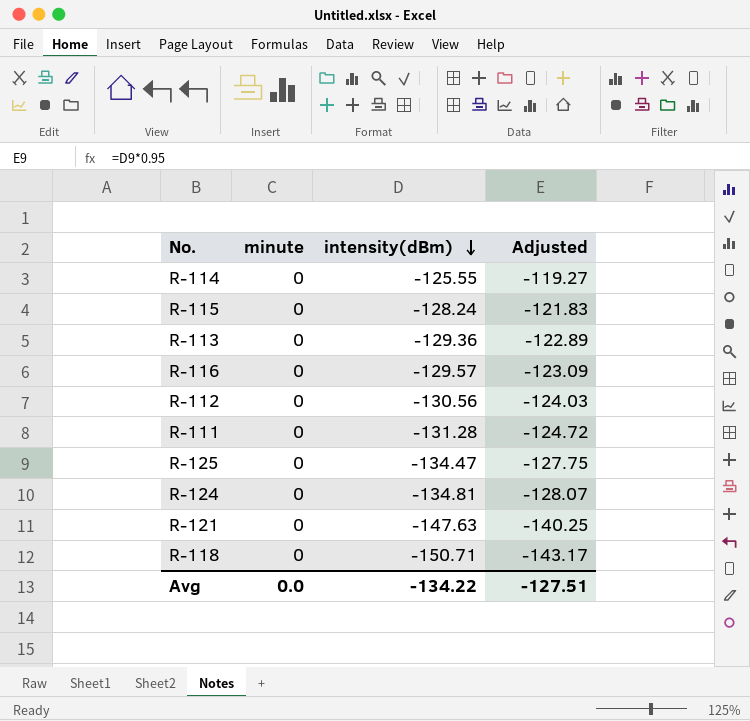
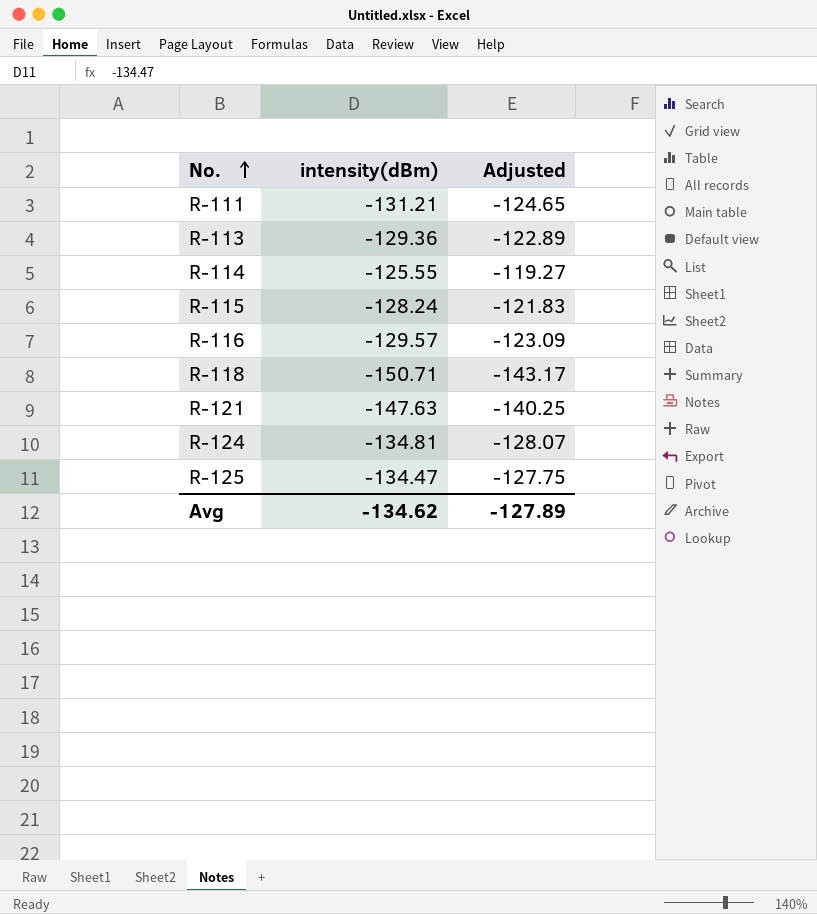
row order: intensity(dBm) descending -> No. ascending
column minute | position: 2 -> none
row R-112: 0 | -130.56 | -124.03 -> none
R-111 | intensity(dBm): -131.28 -> -131.21
R-111 | Adjusted: -124.72 -> -124.65
Avg | intensity(dBm): -134.22 -> -134.62
Avg | Adjusted: -127.51 -> -127.89

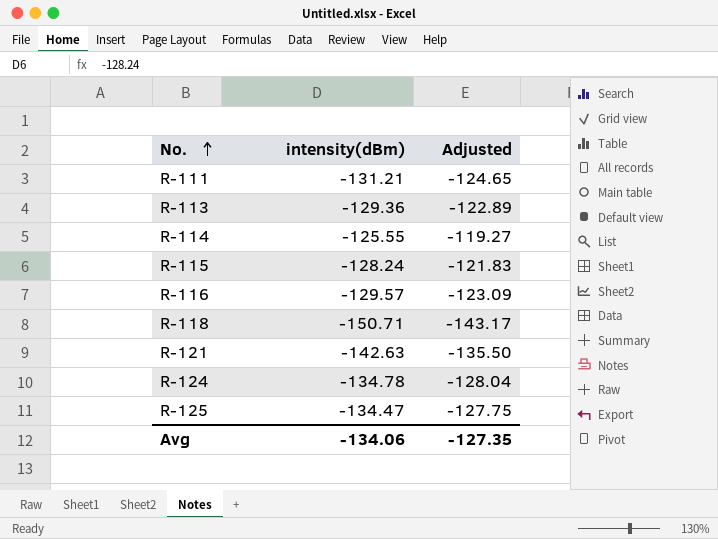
R-121 | intensity(dBm): -147.63 -> -142.63
R-121 | Adjusted: -140.25 -> -135.50
R-124 | intensity(dBm): -134.81 -> -134.78
R-124 | Adjusted: -128.07 -> -128.04
Avg | intensity(dBm): -134.62 -> -134.06
Avg | Adjusted: -127.89 -> -127.35

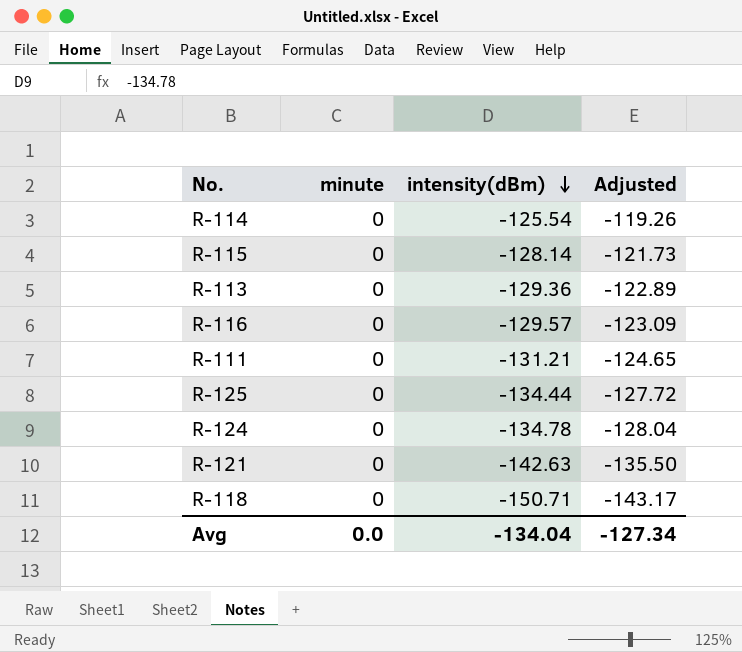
row order: No. ascending -> intensity(dBm) descending
column minute | position: none -> 2
R-114 | intensity(dBm): -125.55 -> -125.54
R-114 | Adjusted: -119.27 -> -119.26
R-115 | intensity(dBm): -128.24 -> -128.14
R-115 | Adjusted: -121.83 -> -121.73
R-125 | intensity(dBm): -134.47 -> -134.44
R-125 | Adjusted: -127.75 -> -127.72
Avg | intensity(dBm): -134.06 -> -134.04
Avg | Adjusted: -127.35 -> -127.34

